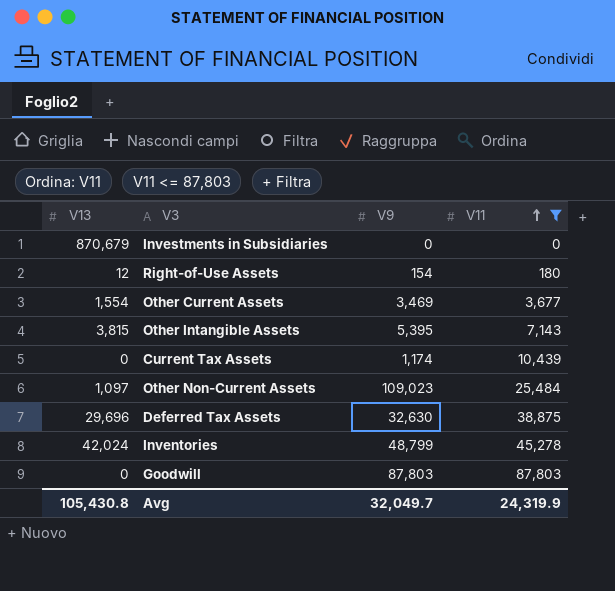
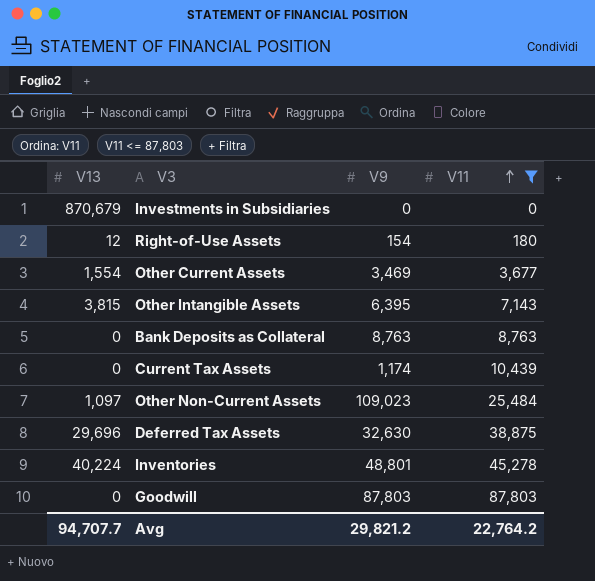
Other Intangible Assets | V9: 5,395 -> 6,395
row Bank Deposits as Collateral: none -> 0 | 8,763 | 8,763
Inventories | V13: 42,024 -> 40,224
Inventories | V9: 48,799 -> 48,801
Avg | V13: 105,430.8 -> 94,707.7
Avg | V9: 32,049.7 -> 29,821.2
Avg | V11: 24,319.9 -> 22,764.2

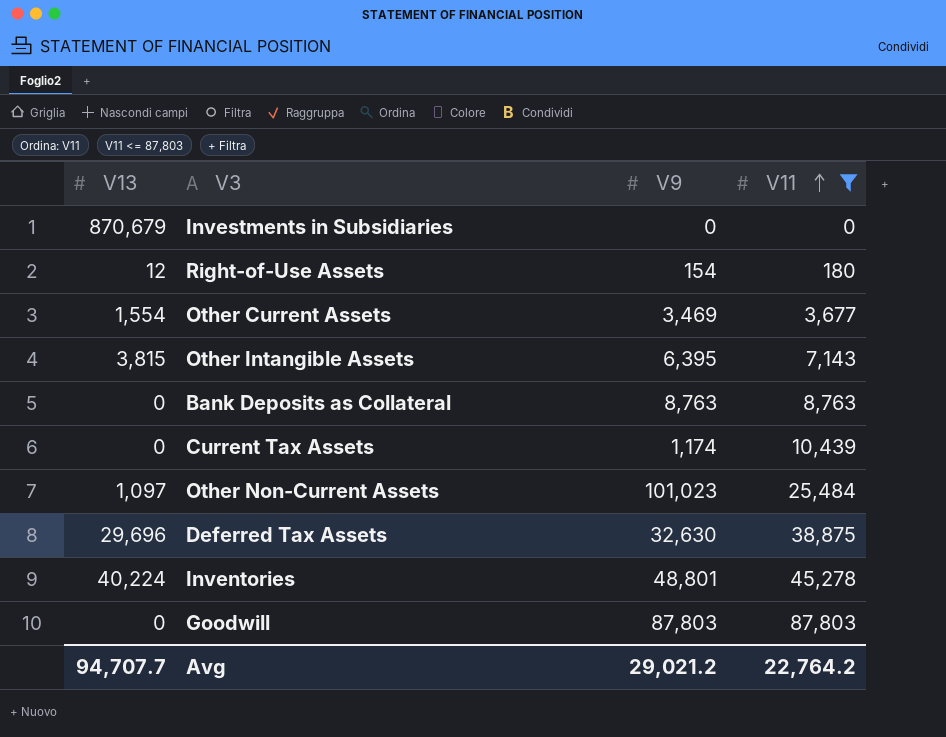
Other Non-Current Assets | V9: 109,023 -> 101,023
Avg | V9: 29,821.2 -> 29,021.2

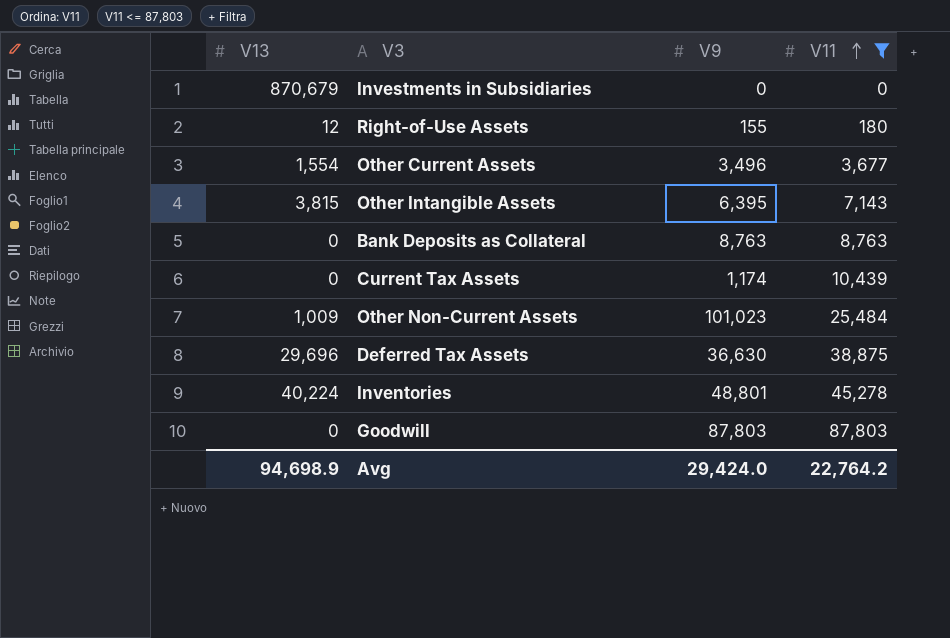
Right-of-Use Assets | V9: 154 -> 155
Other Current Assets | V9: 3,469 -> 3,496
Other Non-Current Assets | V13: 1,097 -> 1,009
Deferred Tax Assets | V9: 32,630 -> 36,630
Avg | V13: 94,707.7 -> 94,698.9
Avg | V9: 29,021.2 -> 29,424.0

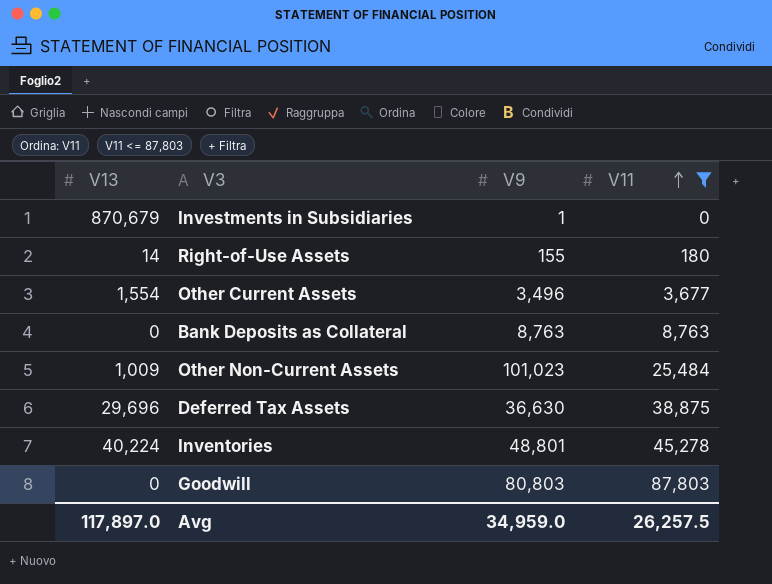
row Other Intangible Assets: 3,815 | 6,395 | 7,143 -> none
row Current Tax Assets: 0 | 1,174 | 10,439 -> none
Investments in Subsidiaries | V9: 0 -> 1
Right-of-Use Assets | V13: 12 -> 14
Goodwill | V9: 87,803 -> 80,803
Avg | V13: 94,698.9 -> 117,897.0
Avg | V9: 29,424.0 -> 34,959.0
Avg | V11: 22,764.2 -> 26,257.5

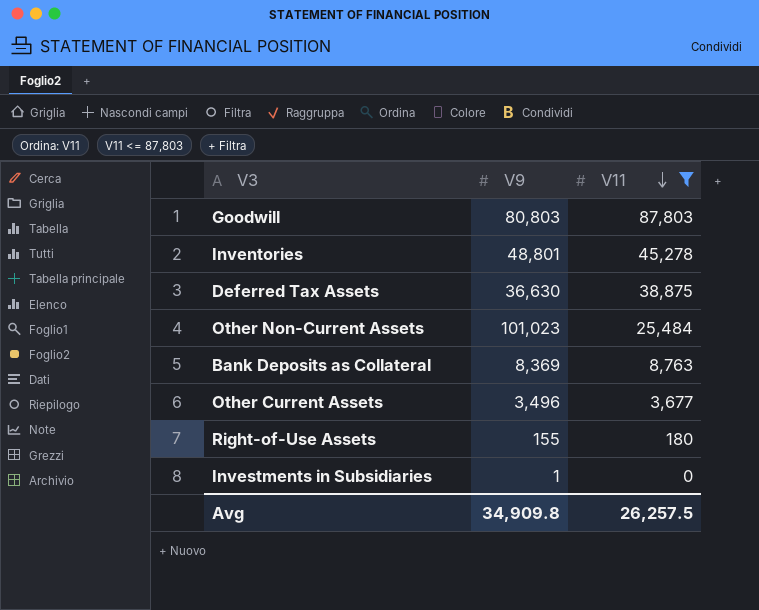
row order: V11 ascending -> V11 descending
column V13 | position: 1 -> none
Bank Deposits as Collateral | V9: 8,763 -> 8,369
Avg | V9: 34,959.0 -> 34,909.8

